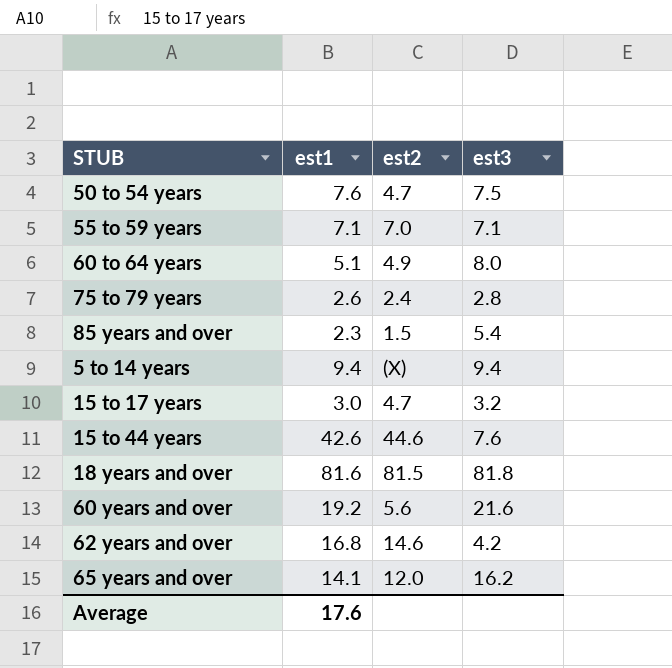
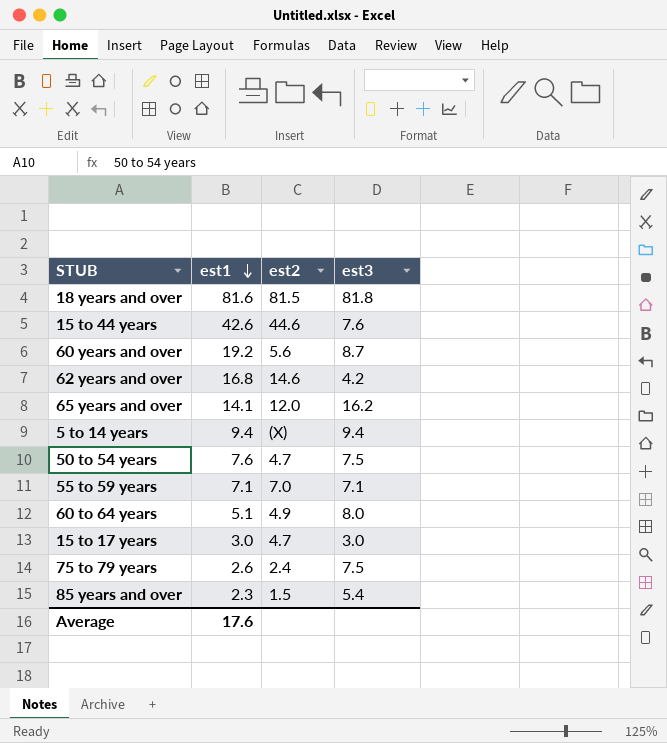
row order: none -> est1 descending
60 years and over | est3: 21.6 -> 8.7
15 to 17 years | est3: 3.2 -> 3.0
75 to 79 years | est3: 2.8 -> 7.5

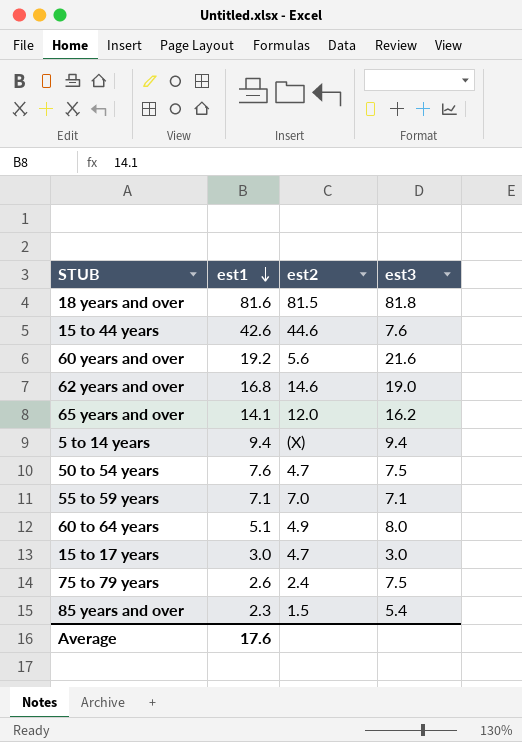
60 years and over | est3: 8.7 -> 21.6
62 years and over | est3: 4.2 -> 19.0

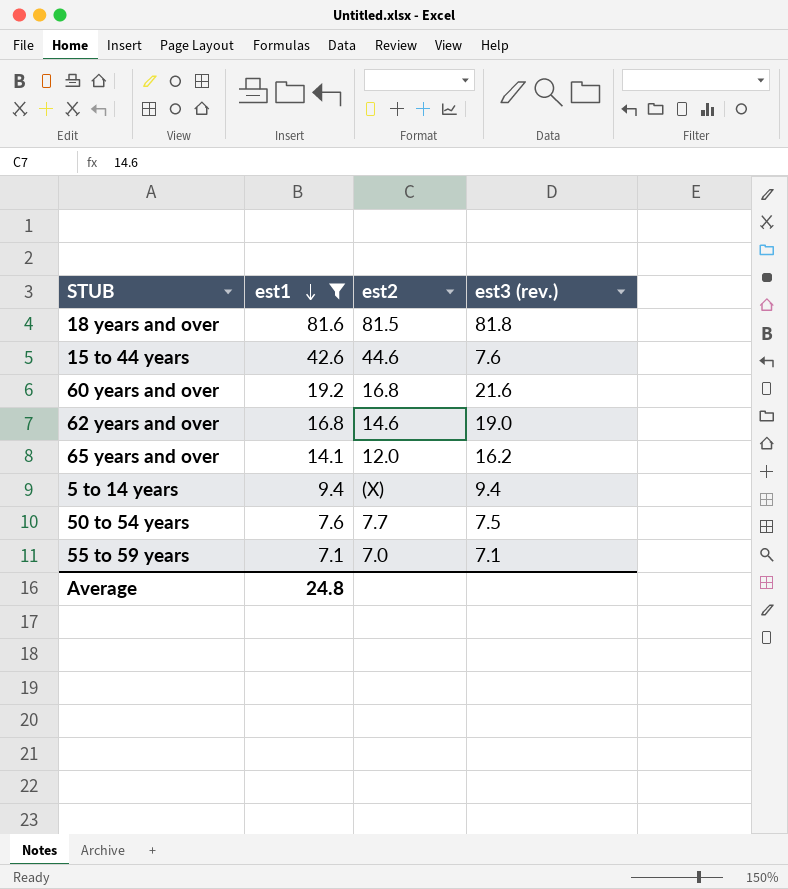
filter: none -> est1 >= 7.1
column name: est3 -> est3 (rev.)
60 years and over | est2: 5.6 -> 16.8
50 to 54 years | est2: 4.7 -> 7.7
Average | est1: 17.6 -> 24.8

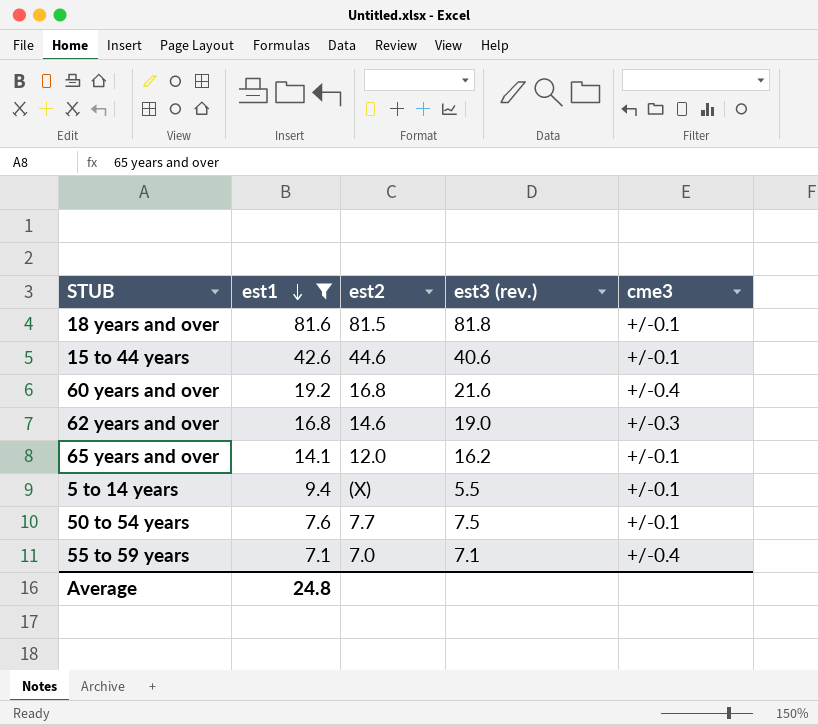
column cme3 | position: none -> 5
15 to 44 years | est3 (rev.): 7.6 -> 40.6
5 to 14 years | est3 (rev.): 9.4 -> 5.5

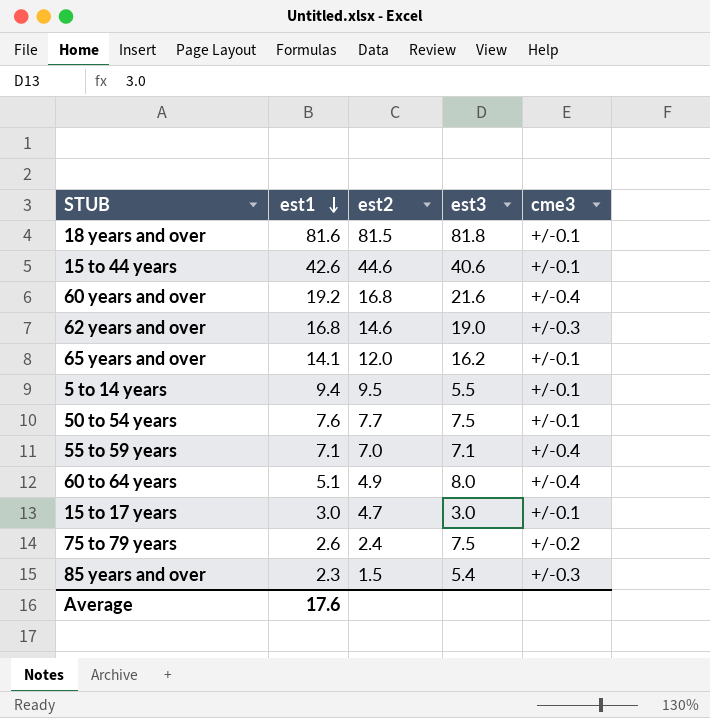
filter: est1 >= 7.1 -> none
column name: est3 (rev.) -> est3
5 to 14 years | est2: (X) -> 9.5
Average | est1: 24.8 -> 17.6

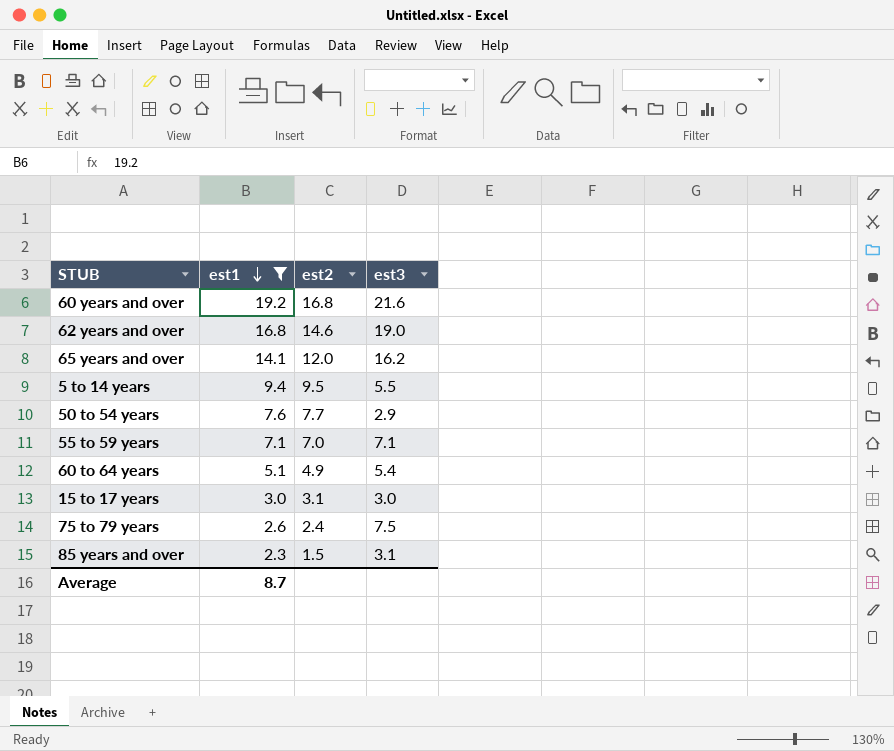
filter: none -> est1 <= 19.2
column cme3 | position: 5 -> none
50 to 54 years | est3: 7.5 -> 2.9
60 to 64 years | est3: 8.0 -> 5.4
15 to 17 years | est2: 4.7 -> 3.1
85 years and over | est3: 5.4 -> 3.1
Average | est1: 17.6 -> 8.7

